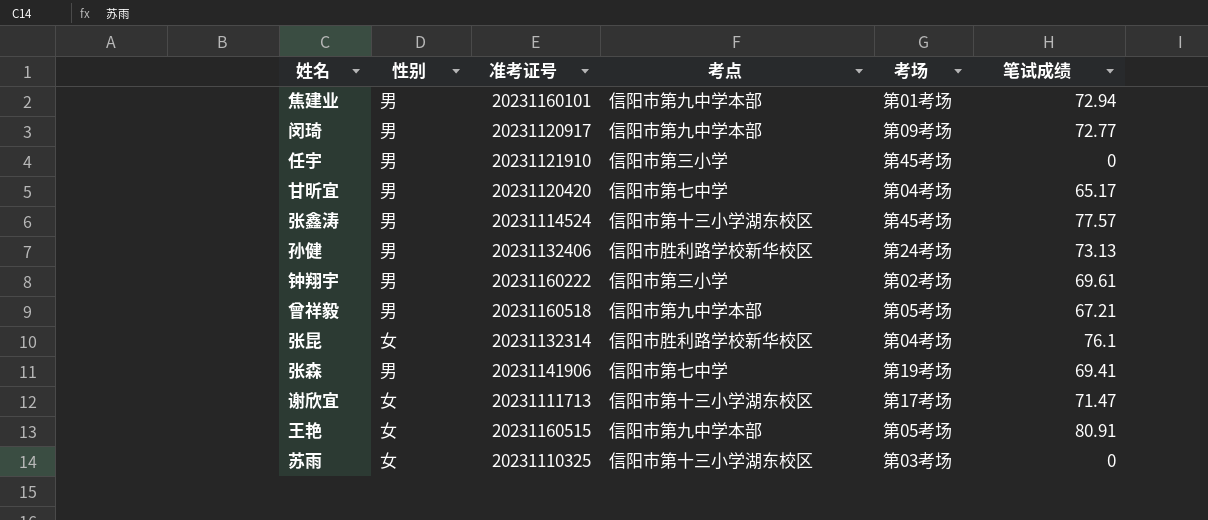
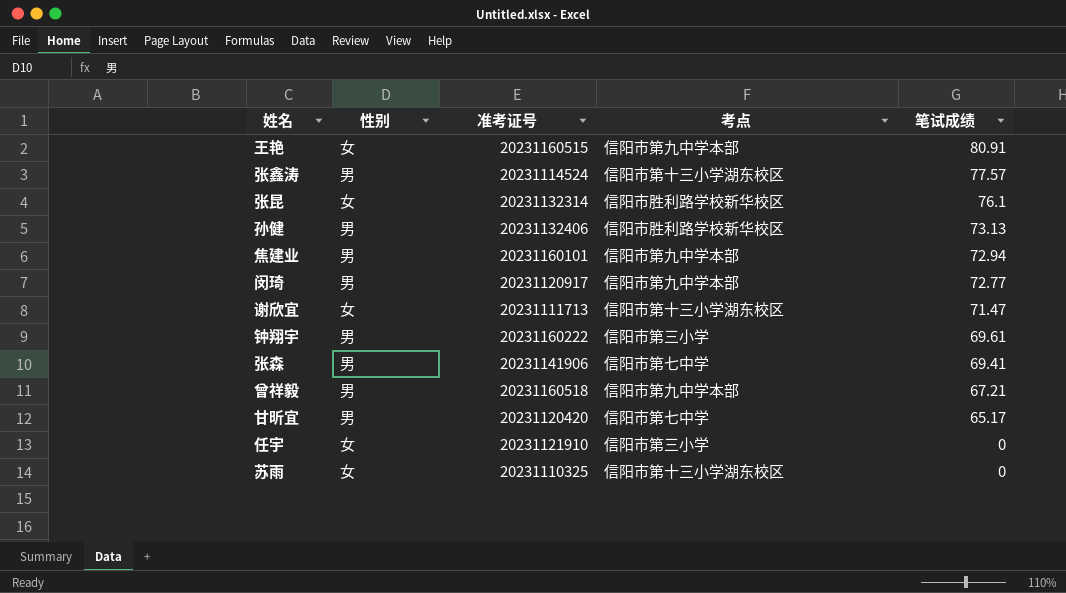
row order: none -> 笔试成绩 descending
column 考场 | position: 5 -> none
任宇 | 性别: 男 -> 女

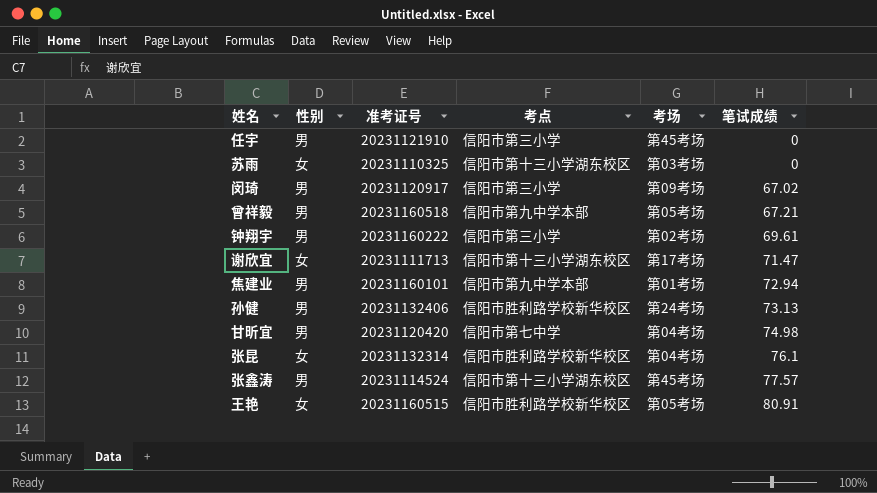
row order: 笔试成绩 descending -> 笔试成绩 ascending
column 考场 | position: none -> 5
row 张森: 男 | 20231141906 | 信阳市第七中学 | 69.41 -> none
任宇 | 性别: 女 -> 男
闵琦 | 考点: 信阳市第九中学本部 -> 信阳市第三小学
闵琦 | 笔试成绩: 72.77 -> 67.02
甘昕宜 | 笔试成绩: 65.17 -> 74.98
王艳 | 考点: 信阳市第九中学本部 -> 信阳市胜利路学校新华校区

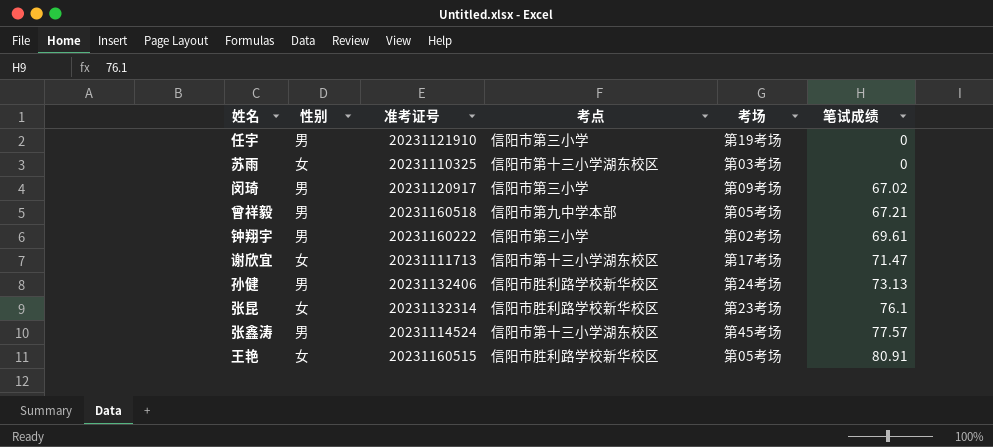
row 焦建业: 男 | 20231160101 | 信阳市第九中学本部 | 第01考场 | 72.94 -> none
row 甘昕宜: 男 | 20231120420 | 信阳市第七中学 | 第04考场 | 74.98 -> none
任宇 | 考场: 第45考场 -> 第19考场
张昆 | 考场: 第04考场 -> 第23考场

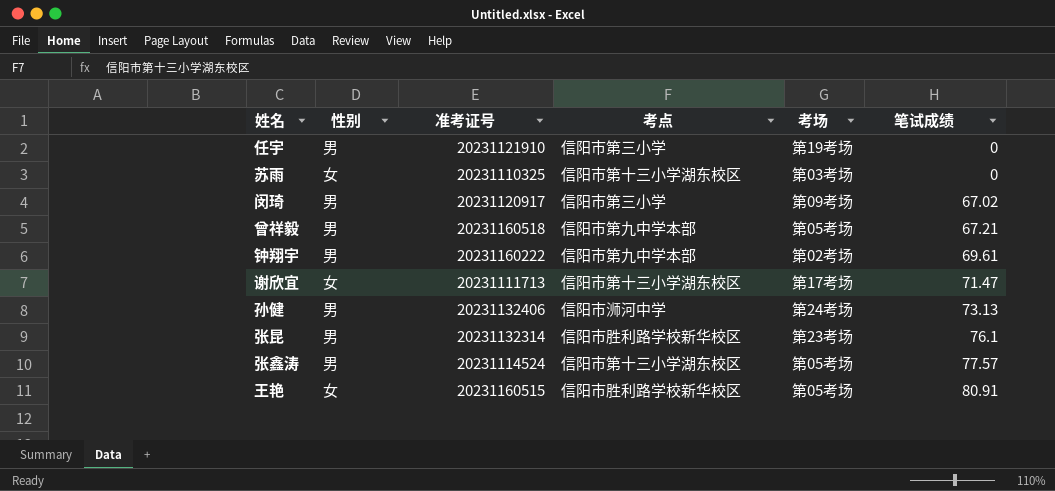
钟翔宇 | 考点: 信阳市第三小学 -> 信阳市第九中学本部
孙健 | 考点: 信阳市胜利路学校新华校区 -> 信阳市浉河中学
张昆 | 性别: 女 -> 男
张鑫涛 | 考场: 第45考场 -> 第05考场

